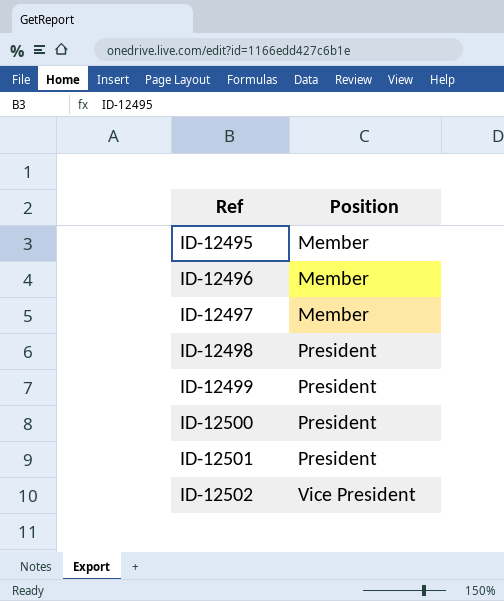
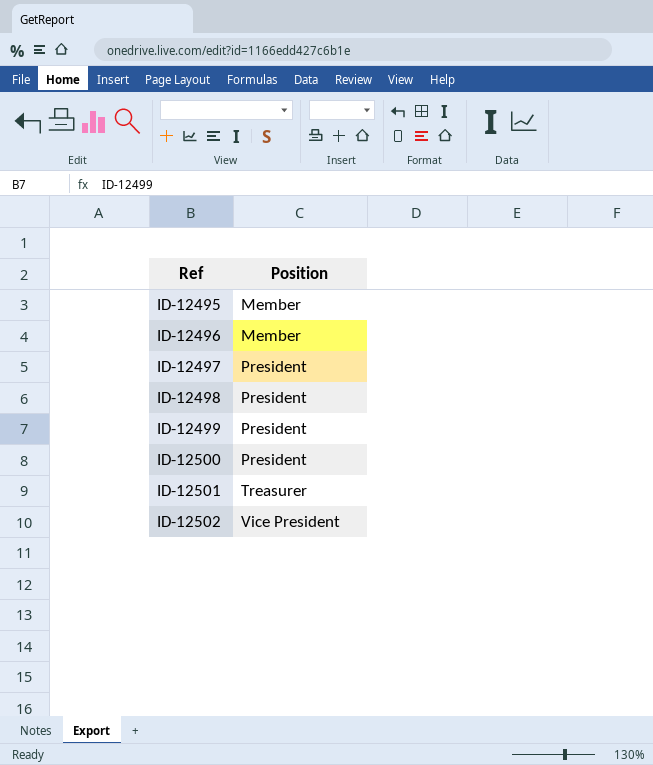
ID-12497 | Position: Member -> President
ID-12501 | Position: President -> Treasurer

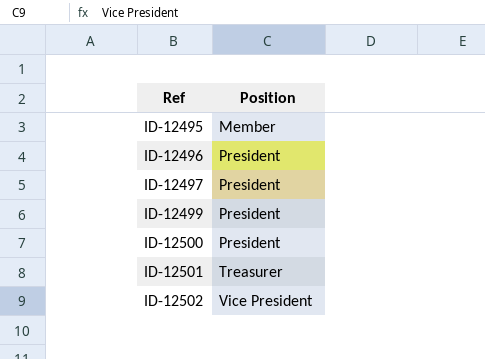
row ID-12498: President -> none
ID-12496 | Position: Member -> President

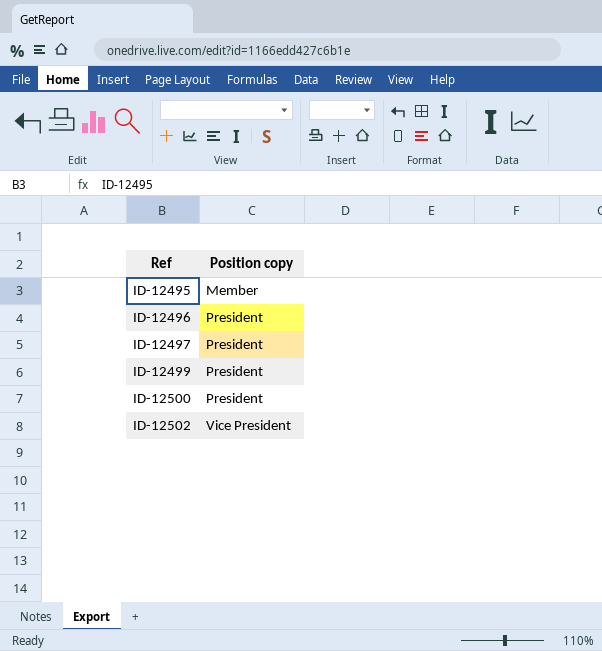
column name: Position -> Position copy
row ID-12501: Treasurer -> none

